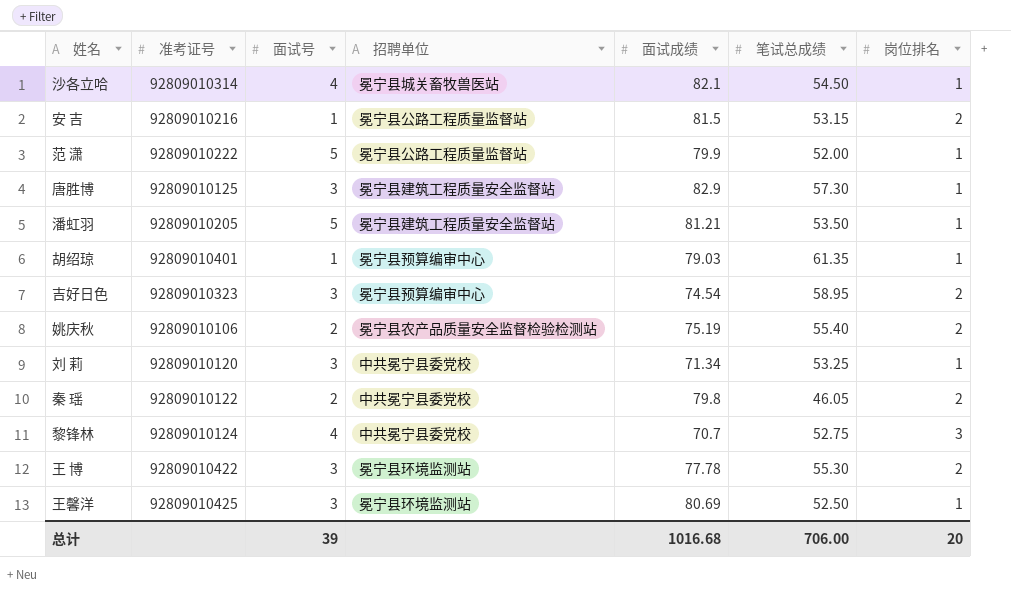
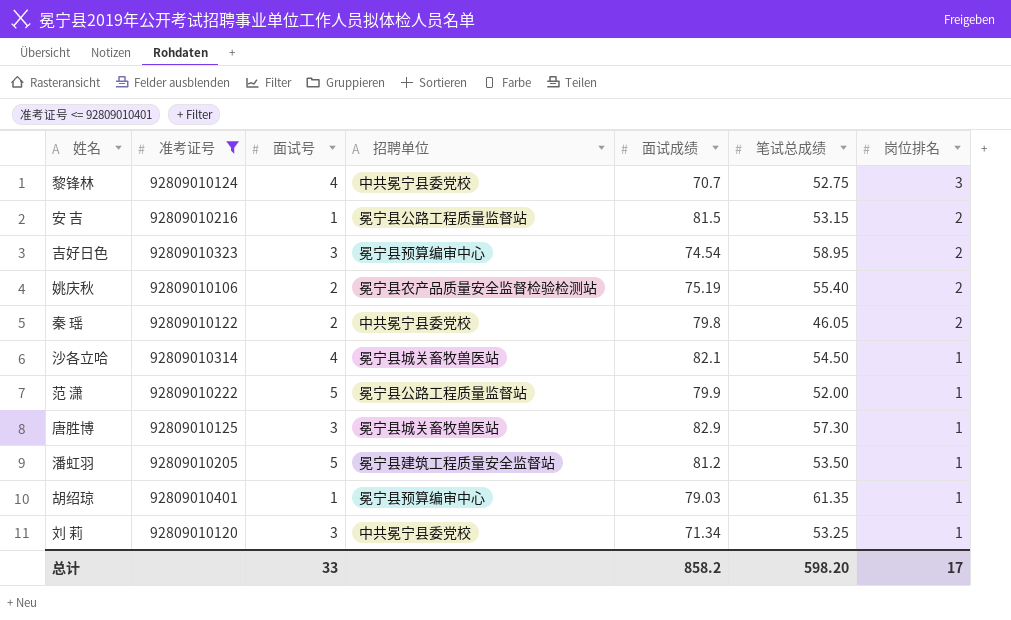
filter: none -> 准考证号 <= 92809010401
row order: none -> 岗位排名 descending
唐胜博 | 招聘单位: 冕宁县建筑工程质量安全监督站 -> 冕宁县城关畜牧兽医站
潘虹羽 | 面试成绩: 81.21 -> 81.2
总计 | 面试号: 39 -> 33
总计 | 面试成绩: 1016.68 -> 858.2
总计 | 笔试总成绩: 706.00 -> 598.20
总计 | 岗位排名: 20 -> 17

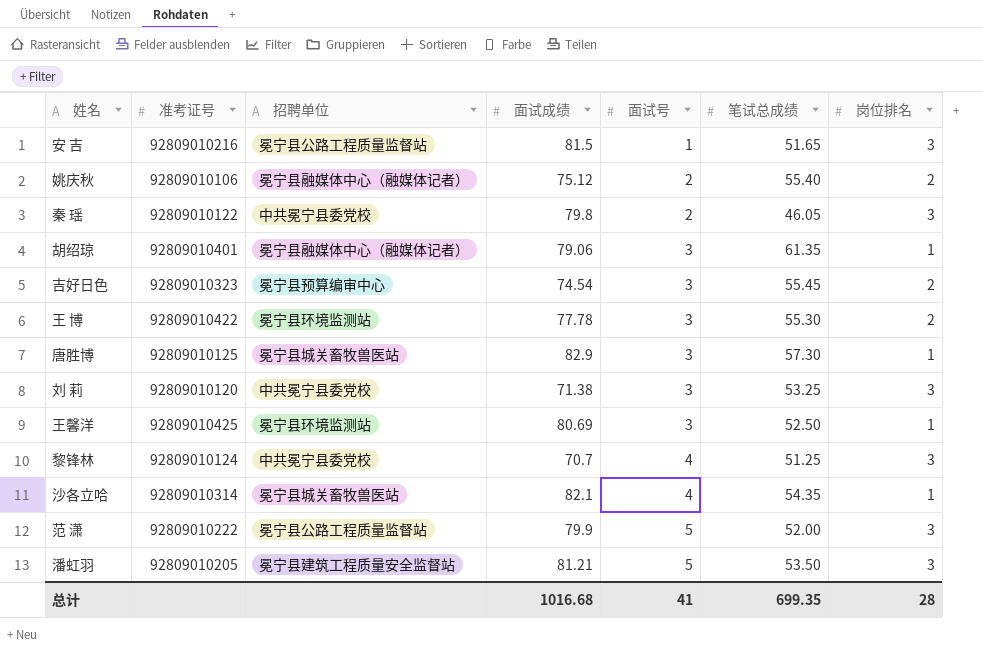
filter: 准考证号 <= 92809010401 -> none
row order: 岗位排名 descending -> 面试号 ascending
column 面试号 | position: 3 -> 5
安 吉 | 笔试总成绩: 53.15 -> 51.65
安 吉 | 岗位排名: 2 -> 3
姚庆秋 | 招聘单位: 冕宁县农产品质量安全监督检验检测站 -> 冕宁县融媒体中心（融媒体记者）
姚庆秋 | 面试成绩: 75.19 -> 75.12
秦 瑶 | 岗位排名: 2 -> 3
胡绍琼 | 招聘单位: 冕宁县预算编审中心 -> 冕宁县融媒体中心（融媒体记者）
胡绍琼 | 面试成绩: 79.03 -> 79.06
胡绍琼 | 面试号: 1 -> 3
吉好日色 | 笔试总成绩: 58.95 -> 55.45
刘 莉 | 面试成绩: 71.34 -> 71.38
刘 莉 | 岗位排名: 1 -> 3
黎锋林 | 笔试总成绩: 52.75 -> 51.25
沙各立哈 | 笔试总成绩: 54.50 -> 54.35
范 潇 | 岗位排名: 1 -> 3
潘虹羽 | 面试成绩: 81.2 -> 81.21
潘虹羽 | 岗位排名: 1 -> 3
总计 | 面试成绩: 858.2 -> 1016.68
总计 | 面试号: 33 -> 41
总计 | 笔试总成绩: 598.20 -> 699.35
总计 | 岗位排名: 17 -> 28

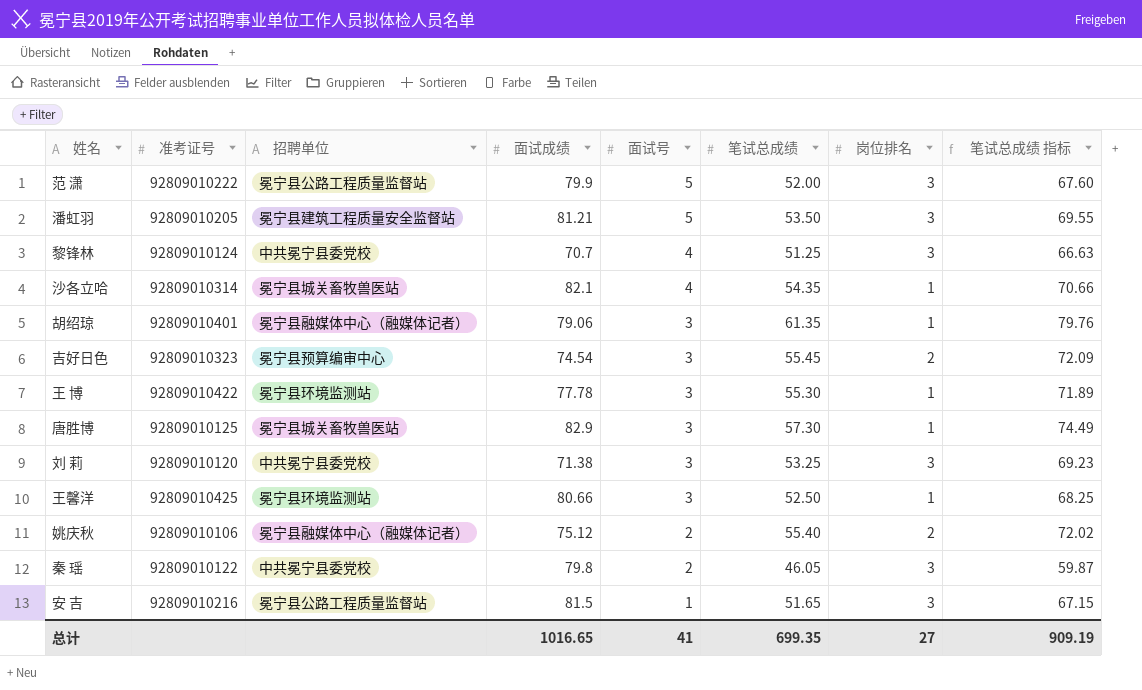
row order: 面试号 ascending -> 面试号 descending
column 笔试总成绩 指标 | formula: none -> [笔试总成绩] * 1.3
王 博 | 岗位排名: 2 -> 1
王馨洋 | 面试成绩: 80.69 -> 80.66
总计 | 面试成绩: 1016.68 -> 1016.65
总计 | 岗位排名: 28 -> 27

